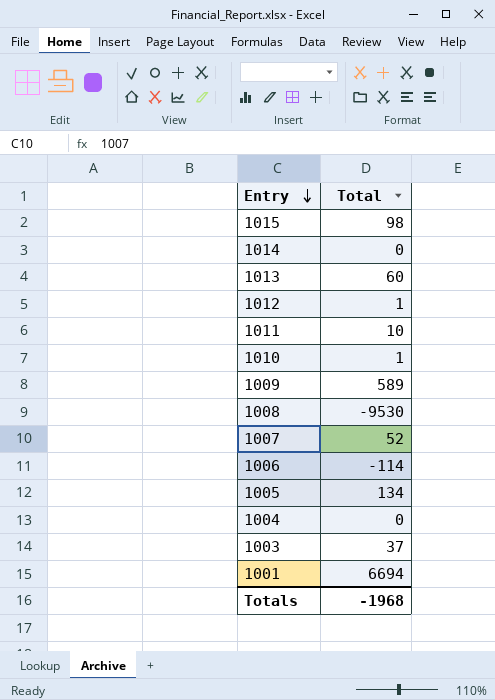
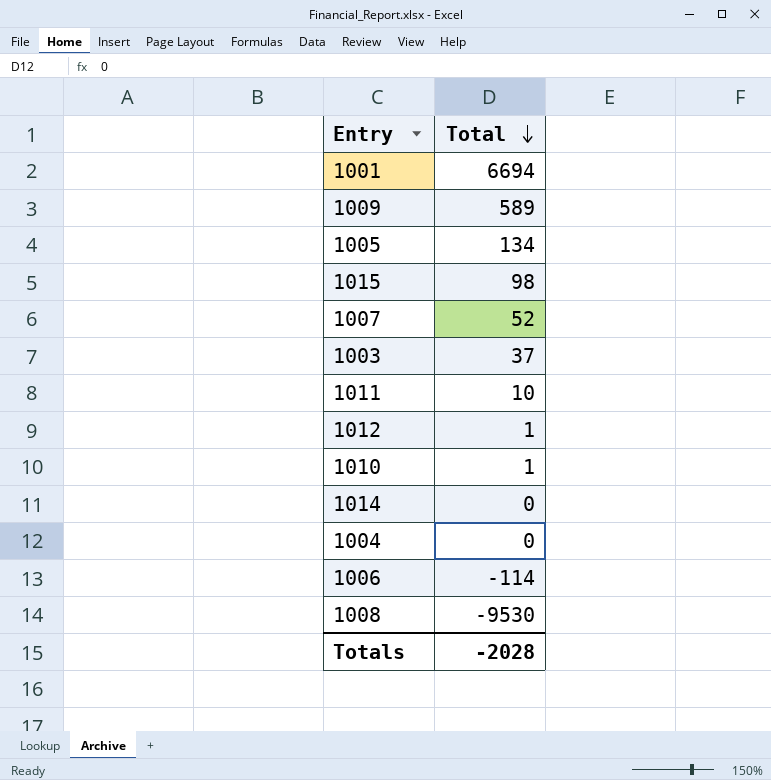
row order: Entry descending -> Total descending
row 1013: 60 -> none
Totals | Total: -1968 -> -2028

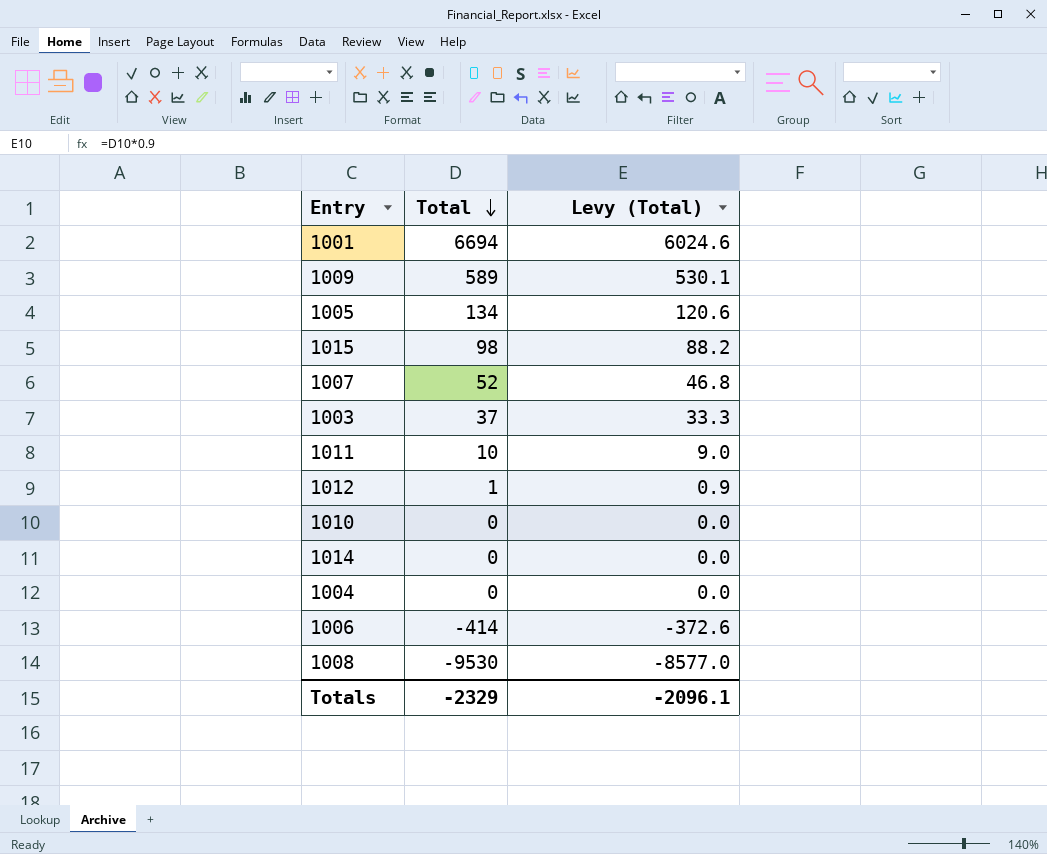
column Levy (Total) | formula: none -> [Total] * 0.9
1010 | Total: 1 -> 0
1006 | Total: -114 -> -414
Totals | Total: -2028 -> -2329

